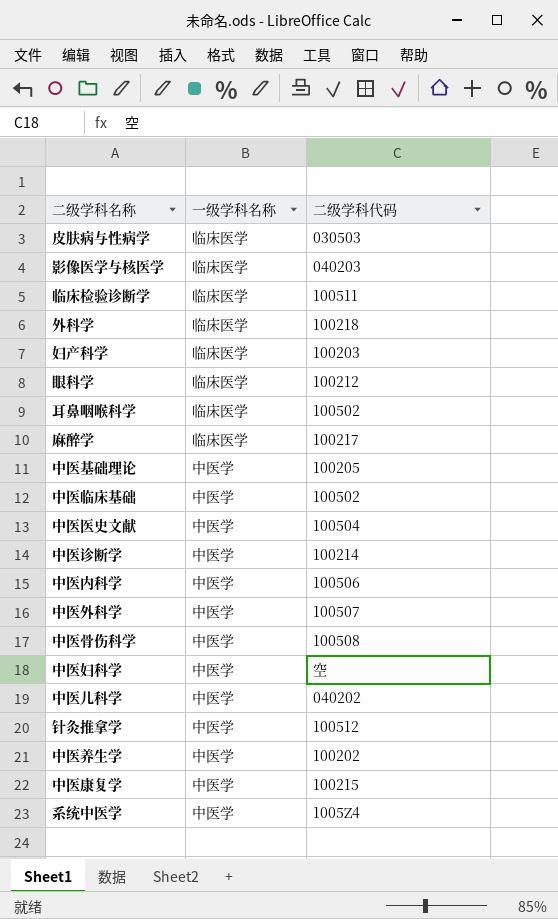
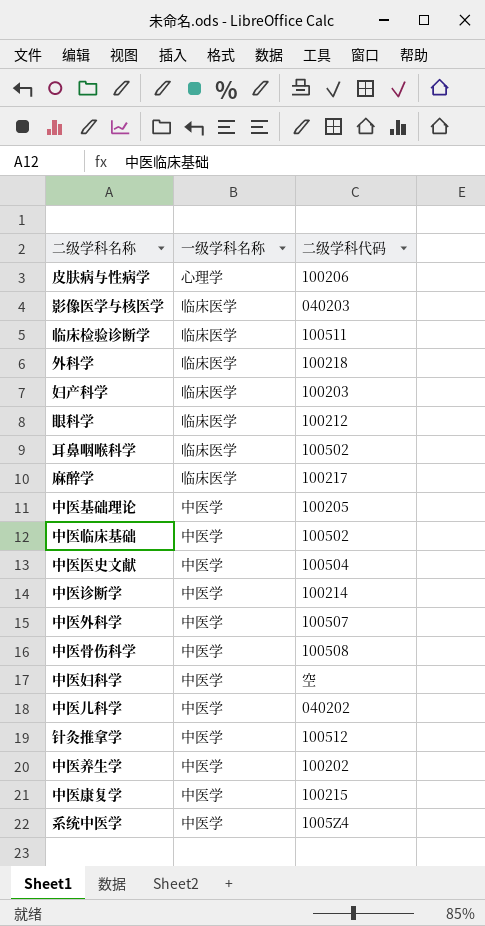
row 中医内科学: 中医学 | 100506 -> none
皮肤病与性病学 | 一级学科名称: 临床医学 -> 心理学
皮肤病与性病学 | 二级学科代码: 030503 -> 100206

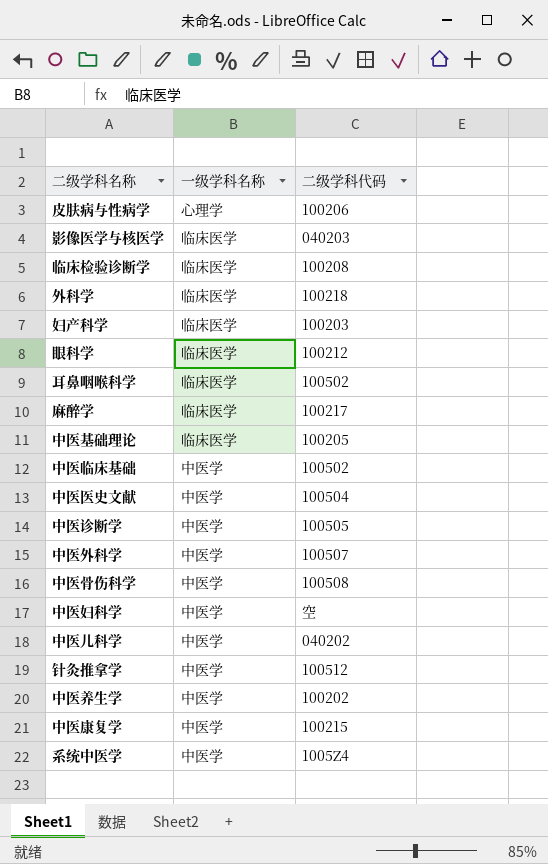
临床检验诊断学 | 二级学科代码: 100511 -> 100208
中医基础理论 | 一级学科名称: 中医学 -> 临床医学
中医诊断学 | 二级学科代码: 100214 -> 100505

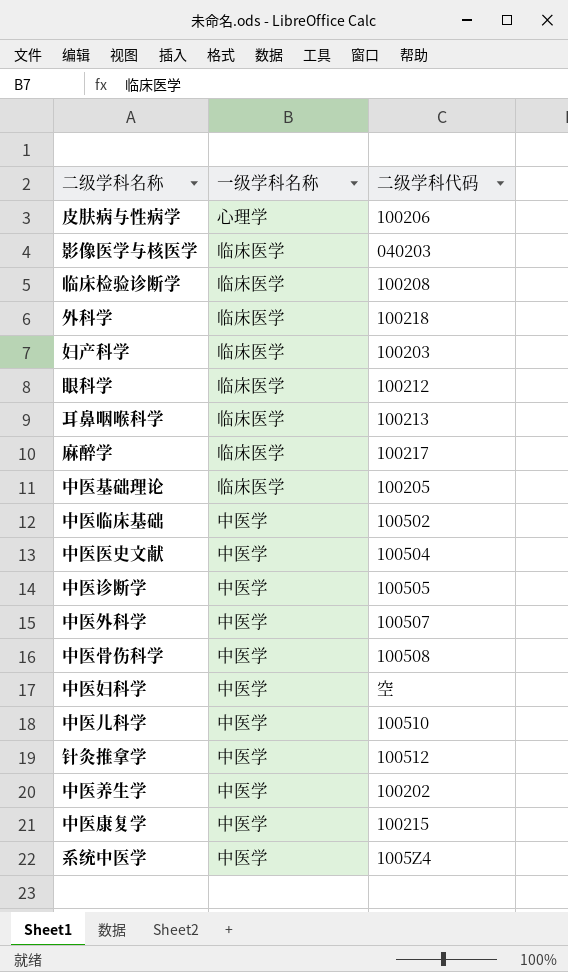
耳鼻咽喉科学 | 二级学科代码: 100502 -> 100213
中医儿科学 | 二级学科代码: 040202 -> 100510

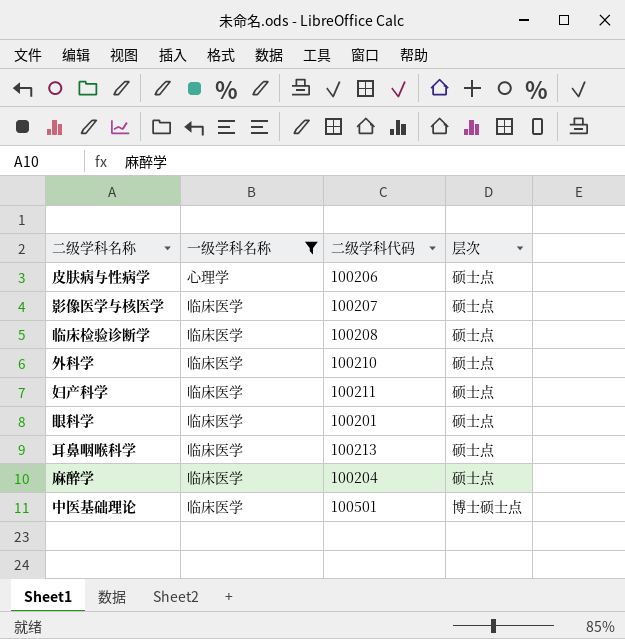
filter: none -> 一级学科名称 != 中医学
column 层次 | position: none -> 4
影像医学与核医学 | 二级学科代码: 040203 -> 100207
外科学 | 二级学科代码: 100218 -> 100210
妇产科学 | 二级学科代码: 100203 -> 100211
眼科学 | 二级学科代码: 100212 -> 100201
麻醉学 | 二级学科代码: 100217 -> 100204
中医基础理论 | 二级学科代码: 100205 -> 100501

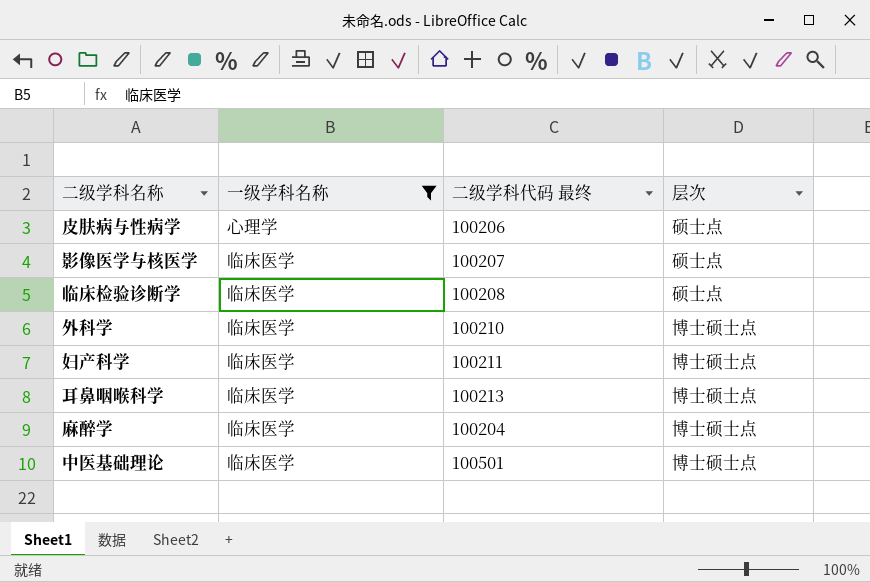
column name: 二级学科代码 -> 二级学科代码 最终
row 眼科学: 临床医学 | 100201 | 硕士点 -> none
外科学 | 层次: 硕士点 -> 博士硕士点
妇产科学 | 层次: 硕士点 -> 博士硕士点
耳鼻咽喉科学 | 层次: 硕士点 -> 博士硕士点
麻醉学 | 层次: 硕士点 -> 博士硕士点

